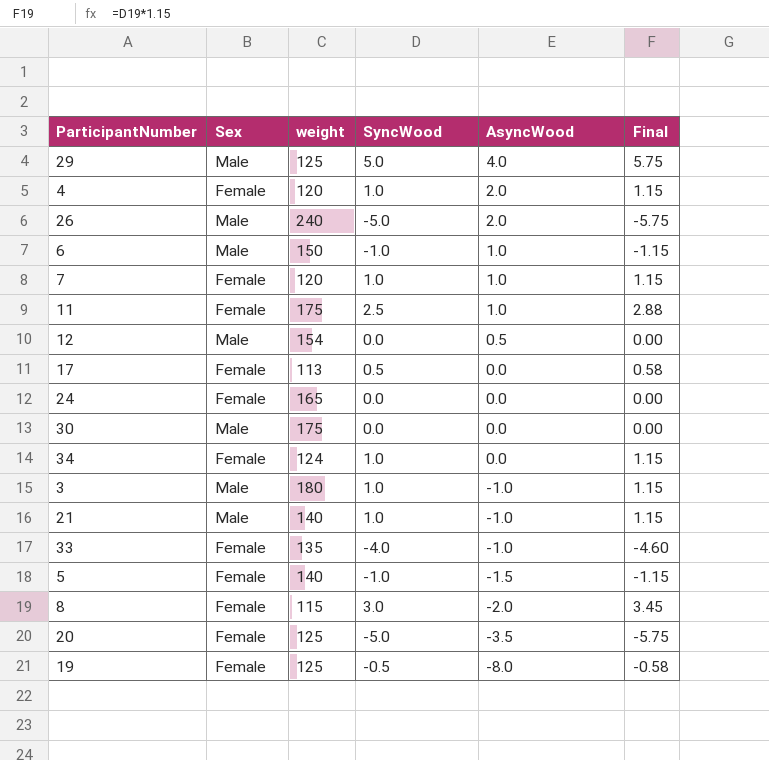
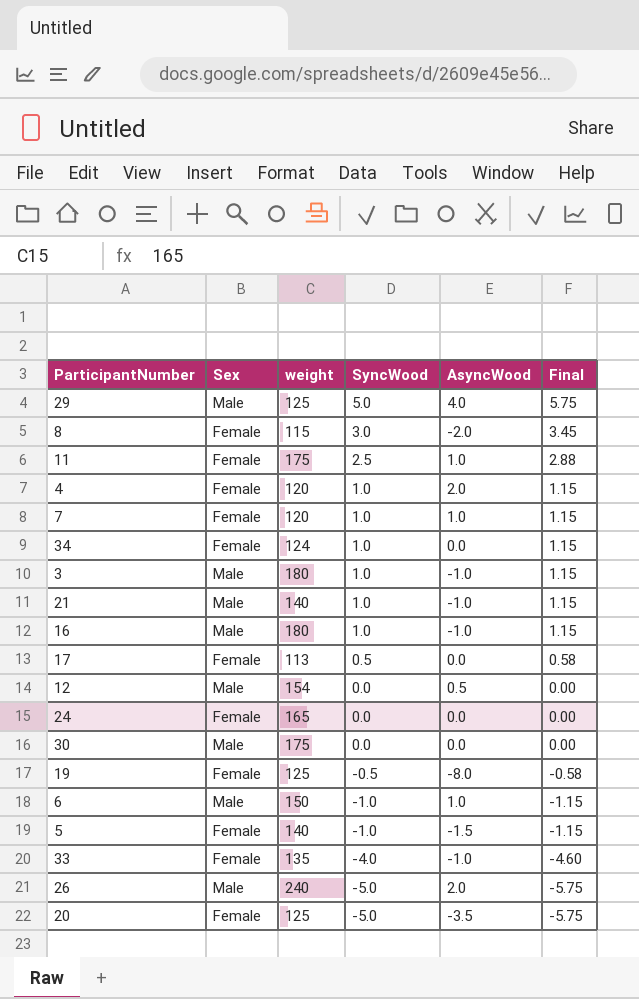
row order: AsyncWood descending -> SyncWood descending
row 16: none -> Male | 180 | 1.0 | -1.0 | 1.15

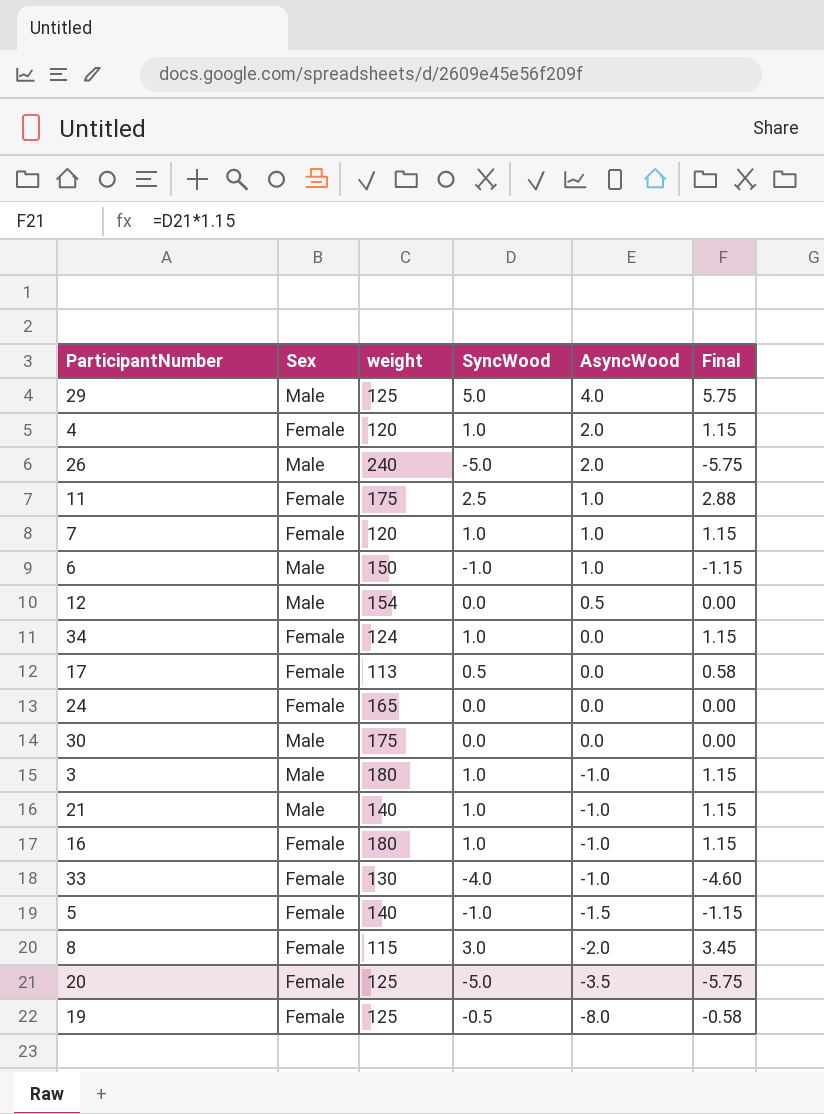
row order: SyncWood descending -> AsyncWood descending
16 | Sex: Male -> Female
33 | weight: 135 -> 130

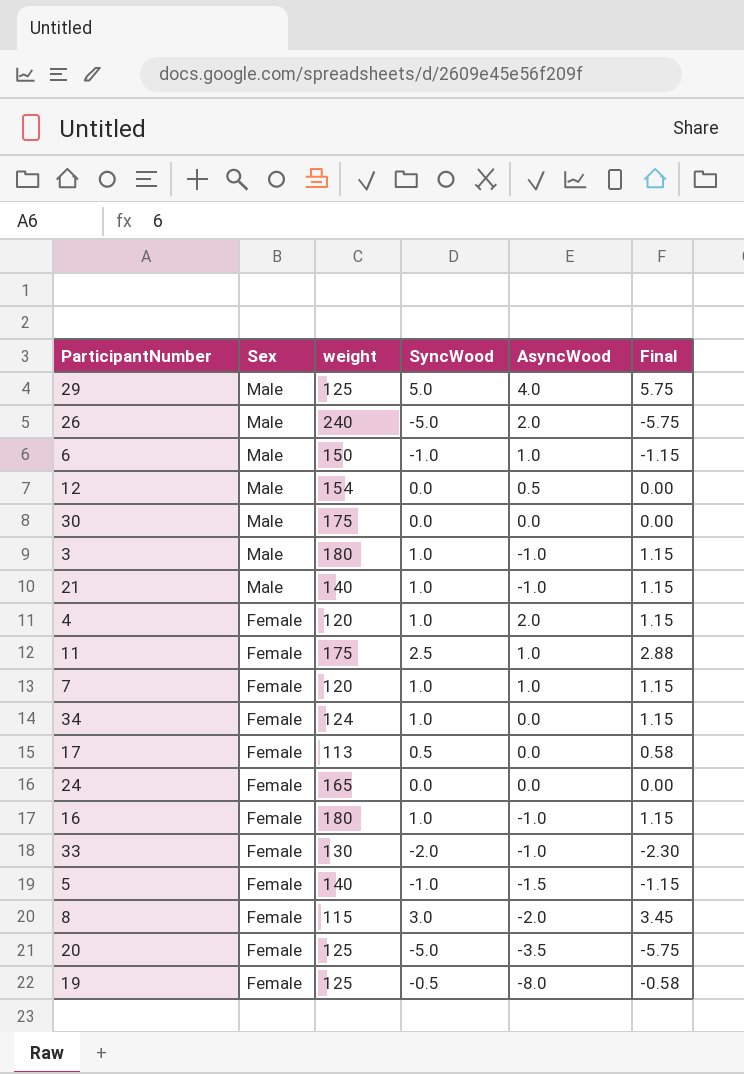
row order: AsyncWood descending -> Sex descending
33 | SyncWood: -4.0 -> -2.0
33 | Final: -4.60 -> -2.30

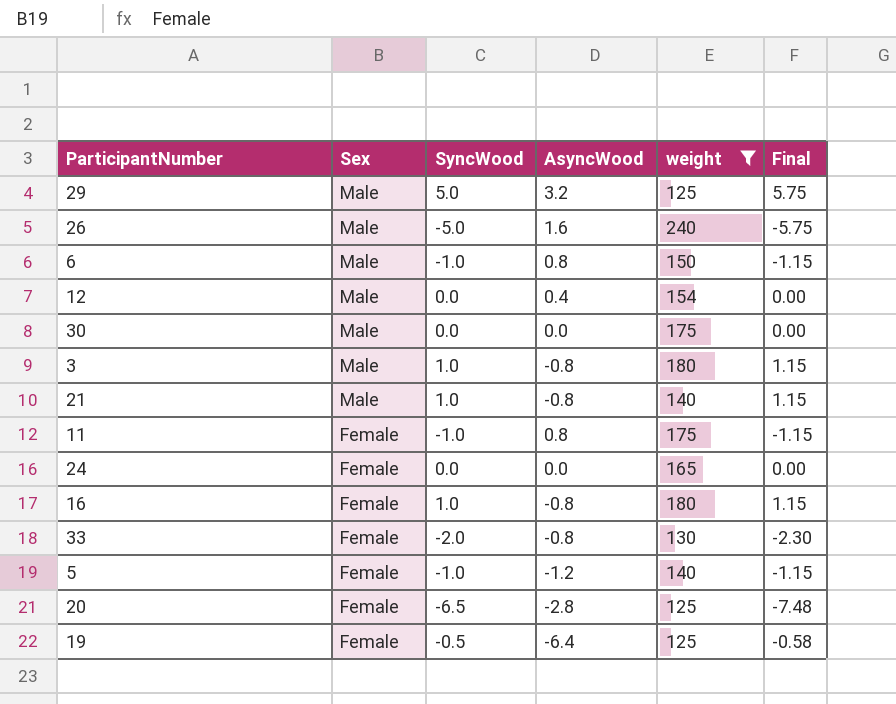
filter: none -> weight >= 125
column weight | position: 3 -> 5
29 | AsyncWood: 4.0 -> 3.2
26 | AsyncWood: 2.0 -> 1.6
6 | AsyncWood: 1.0 -> 0.8
12 | AsyncWood: 0.5 -> 0.4
3 | AsyncWood: -1.0 -> -0.8
21 | AsyncWood: -1.0 -> -0.8
11 | SyncWood: 2.5 -> -1.0
11 | AsyncWood: 1.0 -> 0.8
11 | Final: 2.88 -> -1.15
16 | AsyncWood: -1.0 -> -0.8
33 | AsyncWood: -1.0 -> -0.8
5 | AsyncWood: -1.5 -> -1.2
20 | SyncWood: -5.0 -> -6.5
20 | AsyncWood: -3.5 -> -2.8
20 | Final: -5.75 -> -7.48
19 | AsyncWood: -8.0 -> -6.4

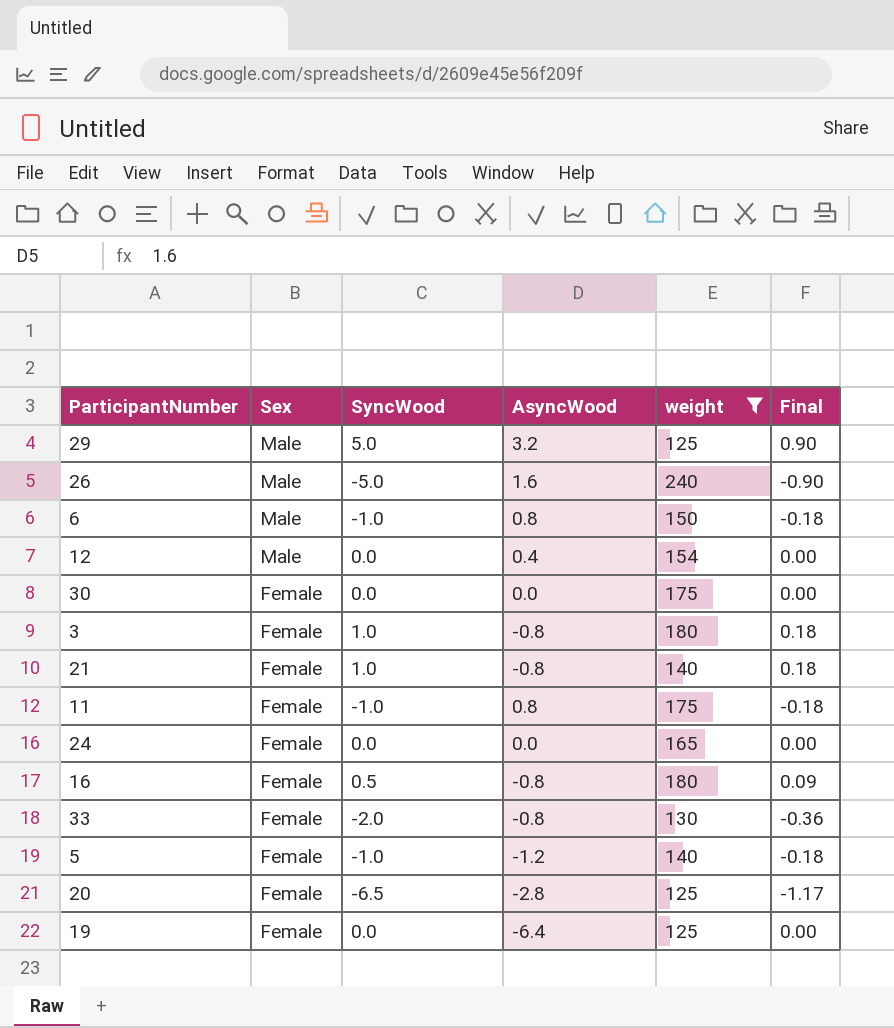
column Final | formula: [SyncWood] * 1.15 -> [SyncWood] * 0.18
30 | Sex: Male -> Female
3 | Sex: Male -> Female
21 | Sex: Male -> Female
16 | SyncWood: 1.0 -> 0.5
19 | SyncWood: -0.5 -> 0.0

